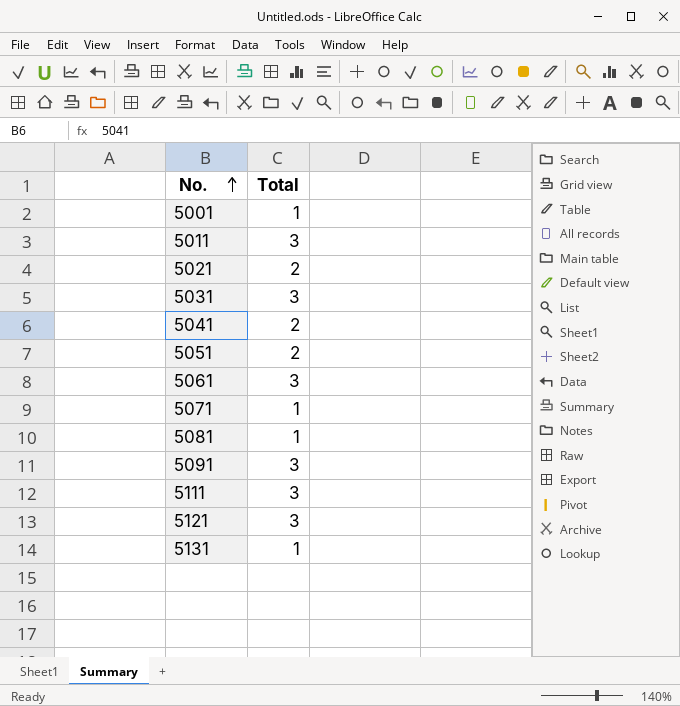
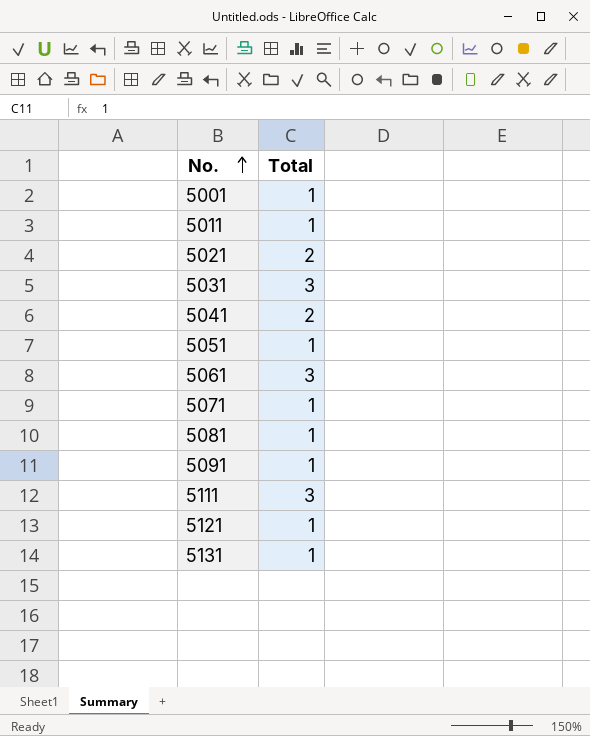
5011 | Total: 3 -> 1
5051 | Total: 2 -> 1
5091 | Total: 3 -> 1
5121 | Total: 3 -> 1

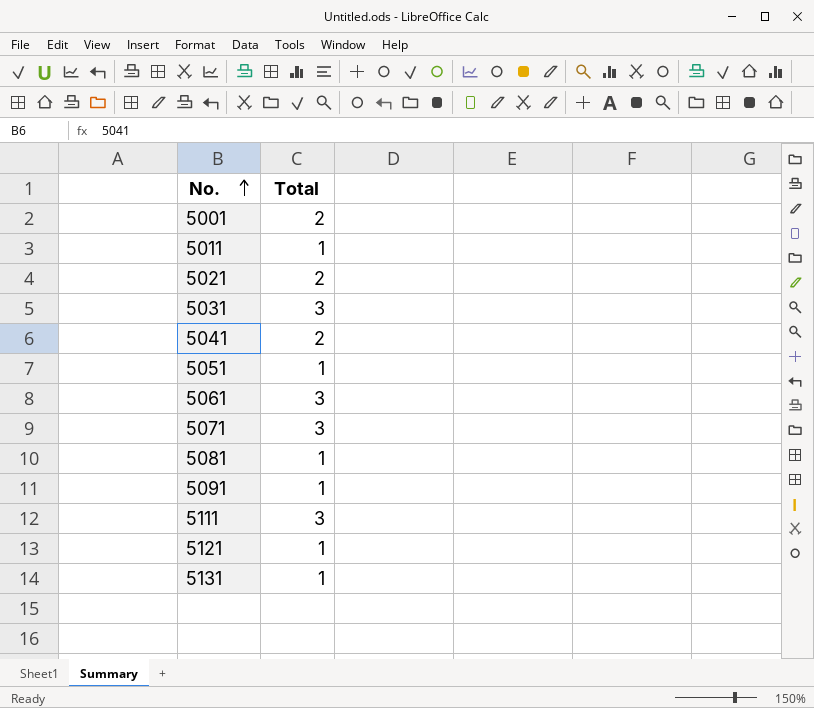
5001 | Total: 1 -> 2
5071 | Total: 1 -> 3

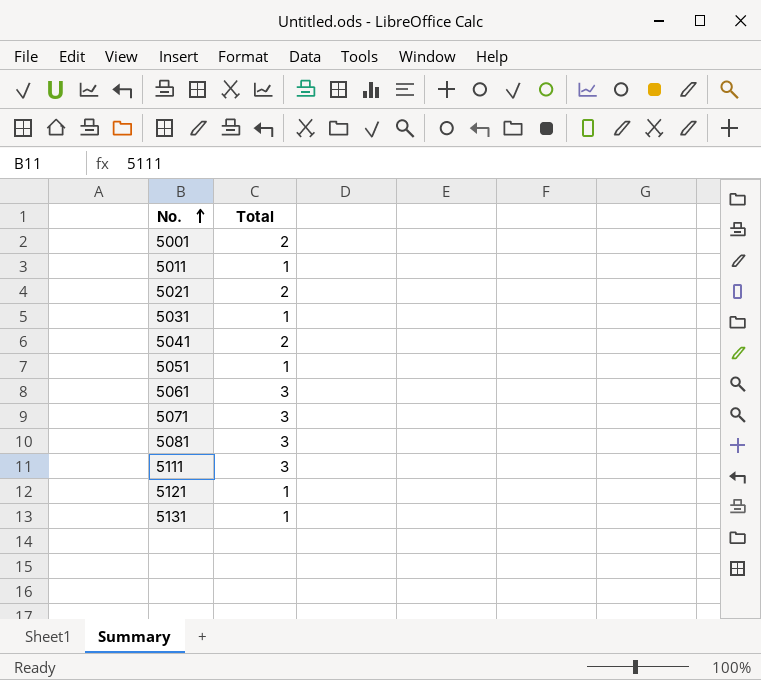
row 5091: 1 -> none
5031 | Total: 3 -> 1
5081 | Total: 1 -> 3

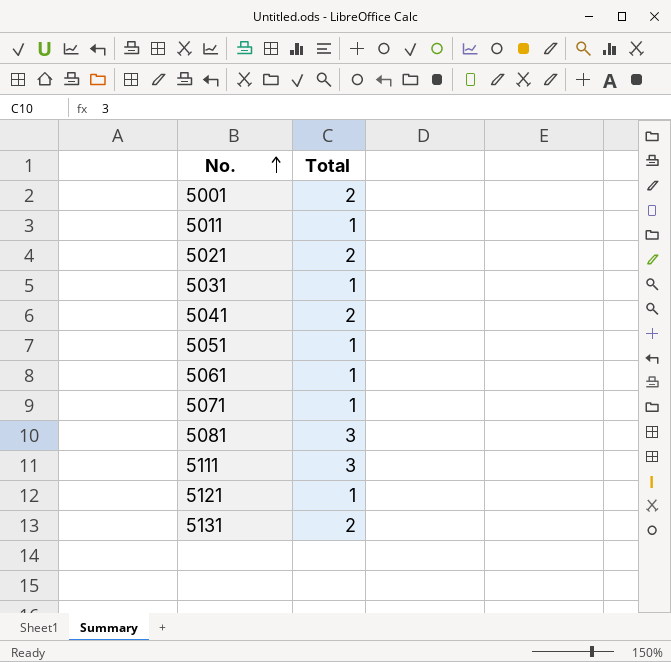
5061 | Total: 3 -> 1
5071 | Total: 3 -> 1
5131 | Total: 1 -> 2

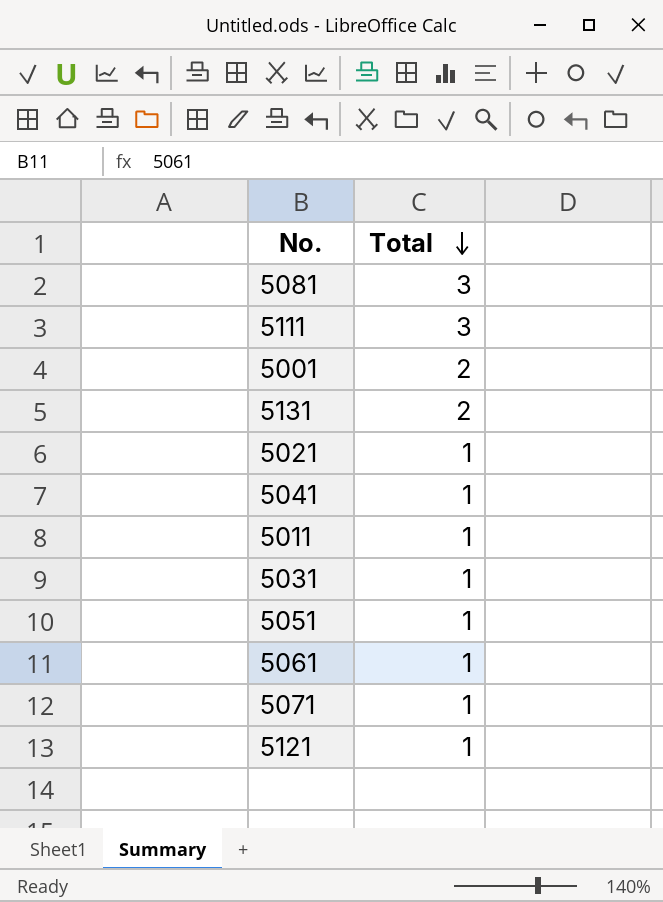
row order: No. ascending -> Total descending
5021 | Total: 2 -> 1
5041 | Total: 2 -> 1

